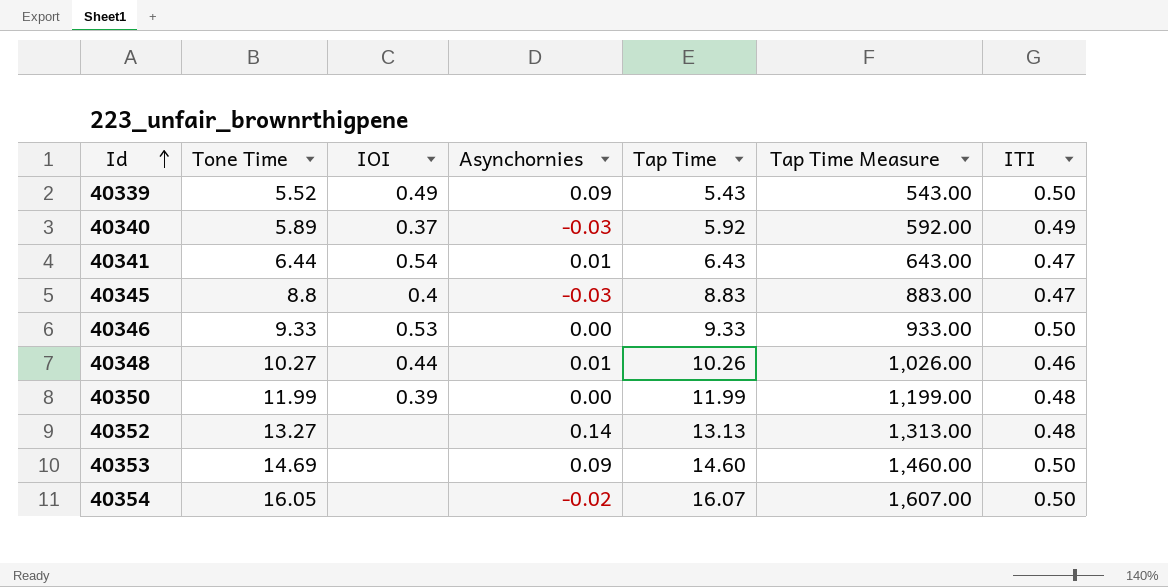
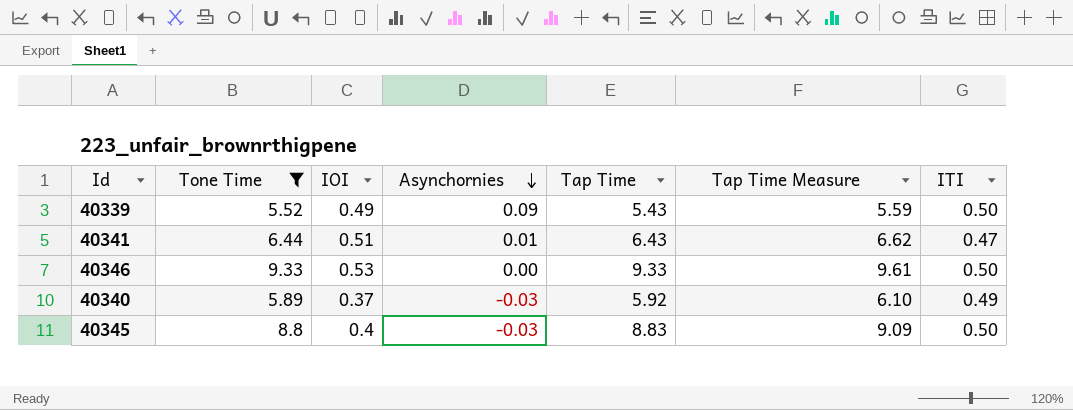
filter: none -> Tone Time <= 9.33
row order: Id ascending -> Asynchornies descending
column Tap Time Measure | formula: [Tap Time] * 100 -> [Tap Time] * 1.03
40341 | IOI: 0.54 -> 0.51
40345 | ITI: 0.47 -> 0.50

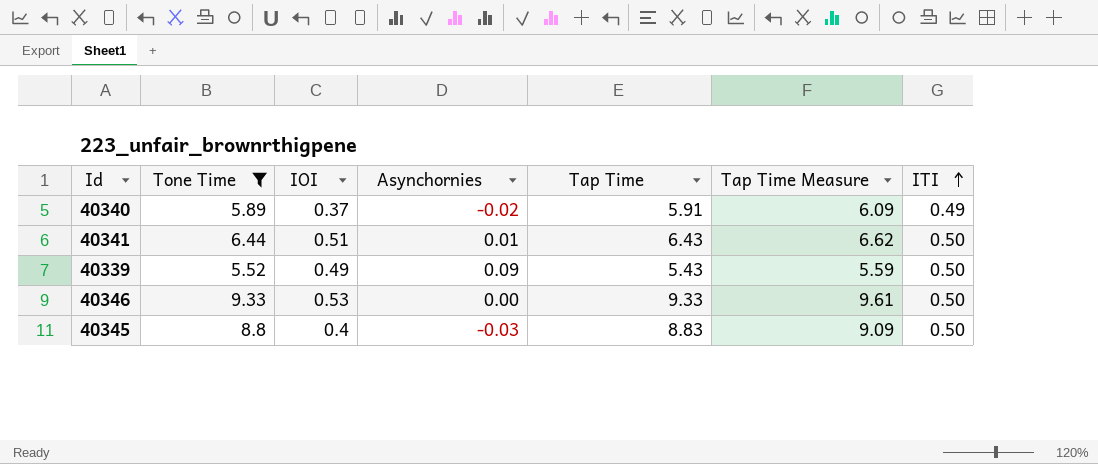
row order: Asynchornies descending -> ITI ascending
40340 | Asynchornies: -0.03 -> -0.02
40340 | Tap Time: 5.92 -> 5.91
40340 | Tap Time Measure: 6.10 -> 6.09
40341 | ITI: 0.47 -> 0.50

